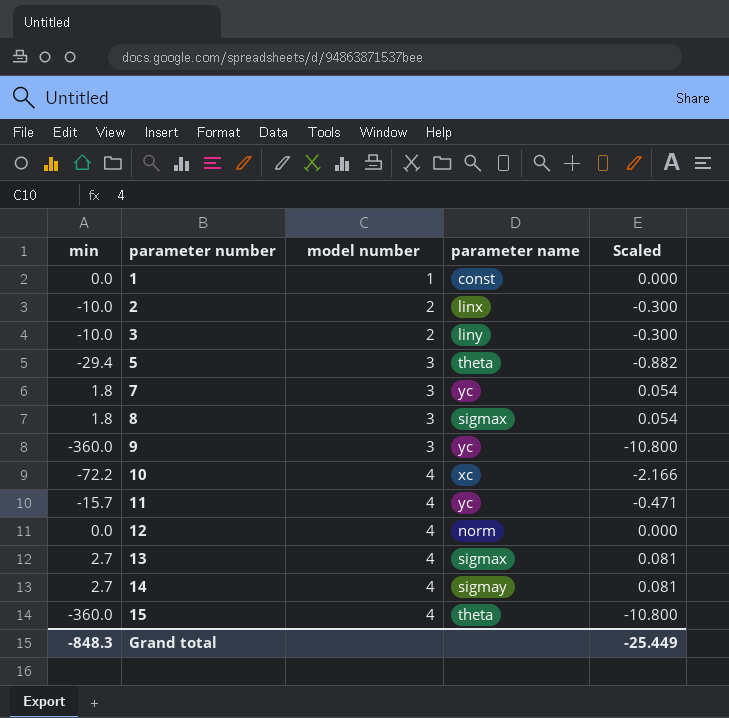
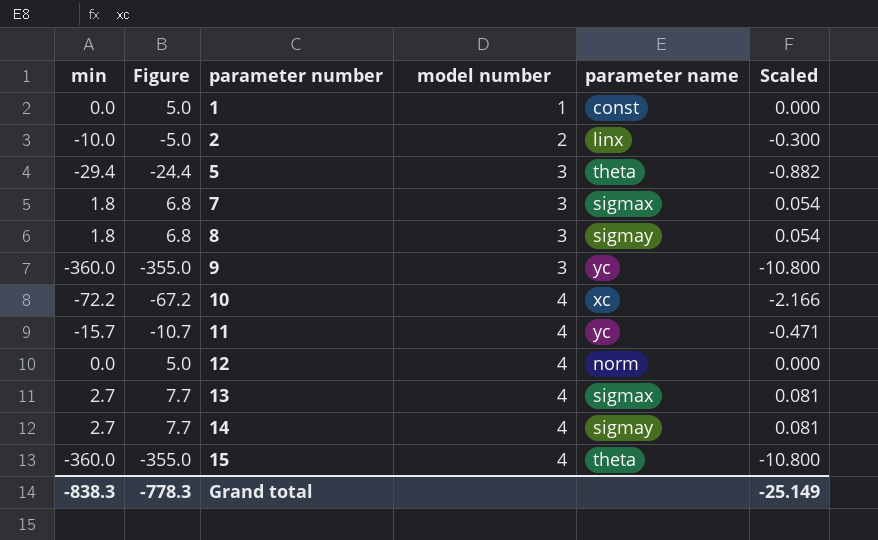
column Figure | formula: none -> [min] + 5
row 3: -10.0 | 2 | liny | -0.300 -> none
7 | parameter name: yc -> sigmax
8 | parameter name: sigmax -> sigmay
Grand total | min: -848.3 -> -838.3
Grand total | Scaled: -25.449 -> -25.149

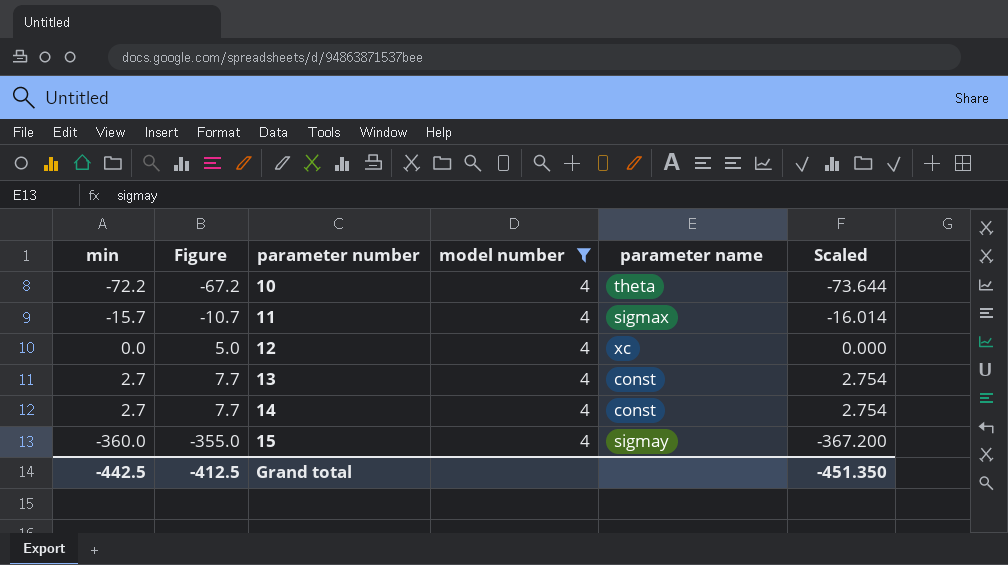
filter: none -> model number = 4
column Scaled | formula: [min] * 0.03 -> [min] * 1.02
10 | parameter name: xc -> theta
11 | parameter name: yc -> sigmax
12 | parameter name: norm -> xc
13 | parameter name: sigmax -> const
14 | parameter name: sigmay -> const
15 | parameter name: theta -> sigmay
Grand total | min: -838.3 -> -442.5
Grand total | Figure: -778.3 -> -412.5
Grand total | Scaled: -25.149 -> -451.350

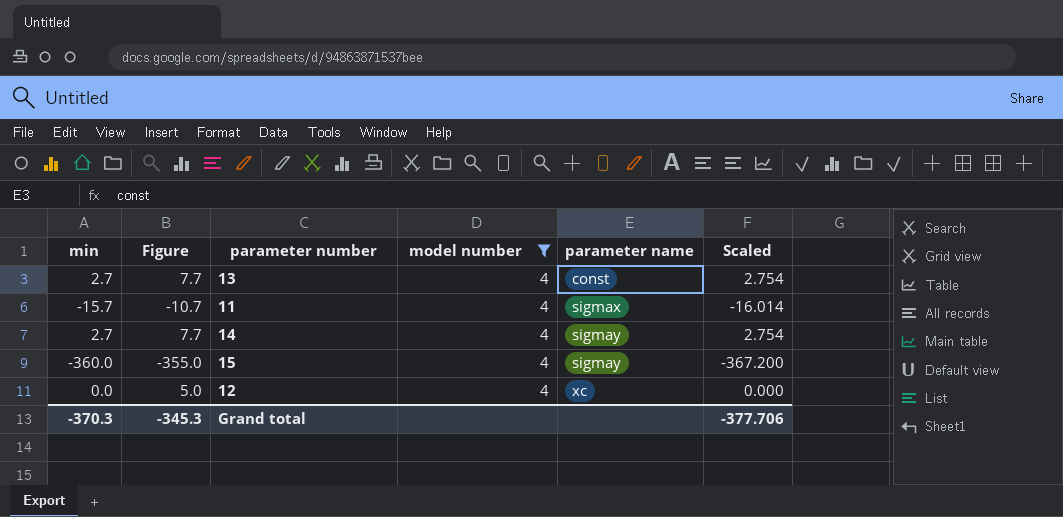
row order: parameter number ascending -> parameter name ascending
row 10: -72.2 | -67.2 | 4 | theta | -73.644 -> none
14 | parameter name: const -> sigmay
Grand total | min: -442.5 -> -370.3
Grand total | Figure: -412.5 -> -345.3
Grand total | Scaled: -451.350 -> -377.706

